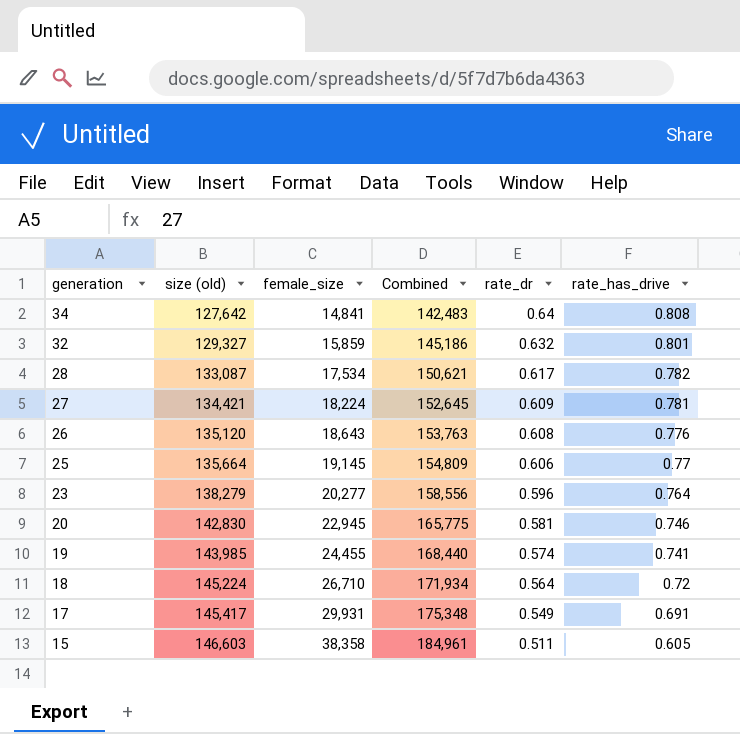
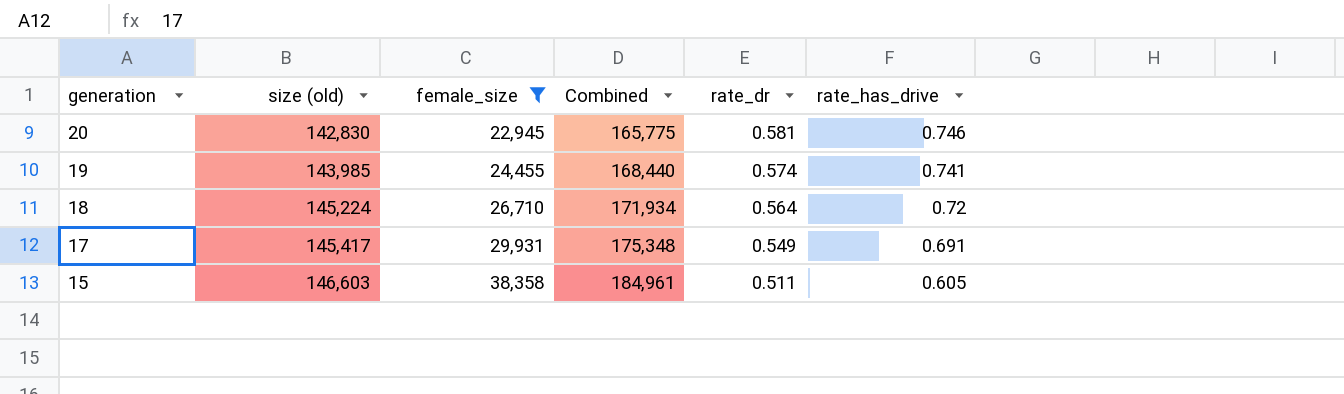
filter: none -> female_size >= 22,945

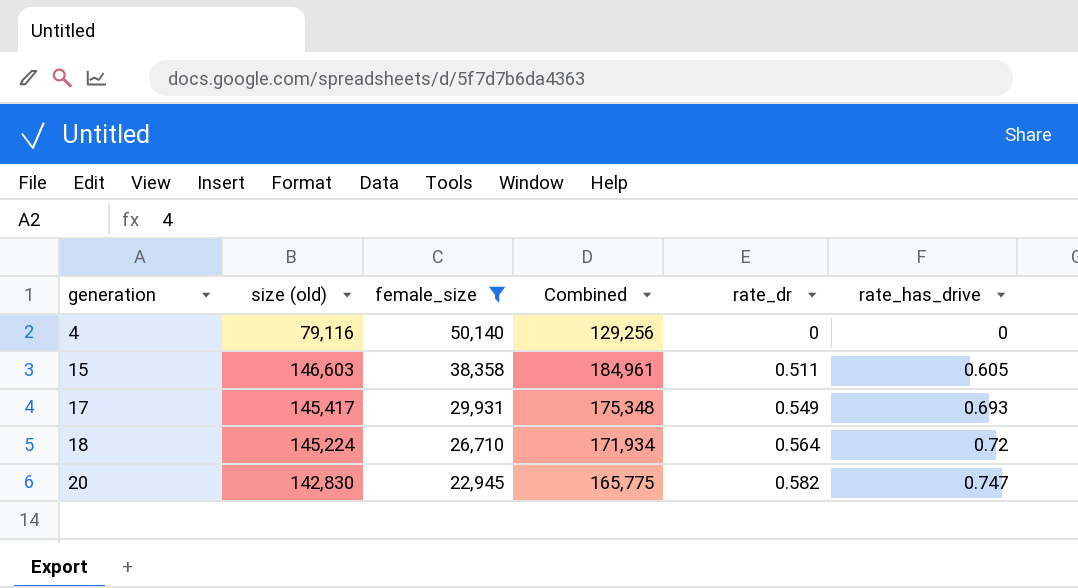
row order: generation descending -> generation ascending
row 19: 143,985 | 24,455 | 168,440 | 0.574 | 0.741 -> none
row 4: none -> 79,116 | 50,140 | 129,256 | 0 | 0
17 | rate_has_drive: 0.691 -> 0.693
20 | rate_dr: 0.581 -> 0.582
20 | rate_has_drive: 0.746 -> 0.747

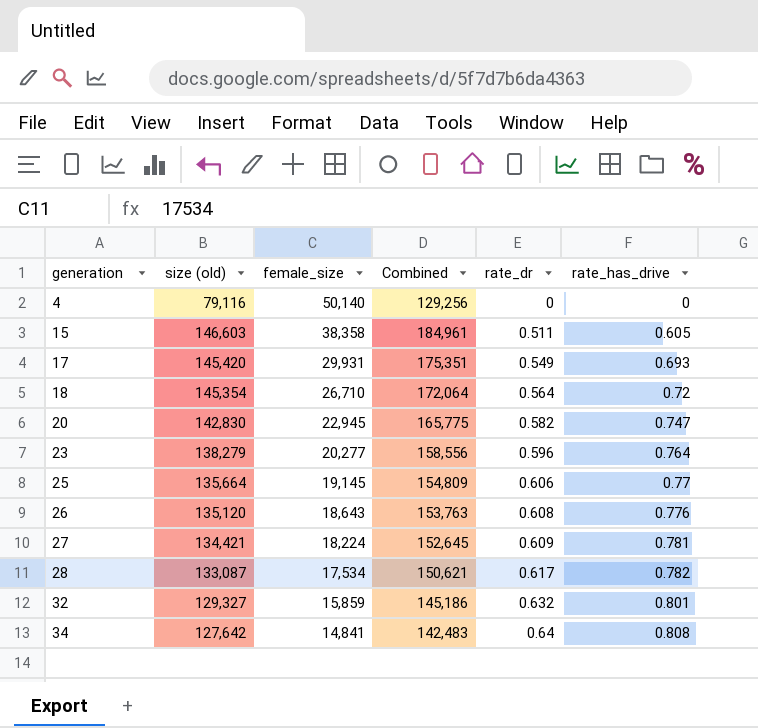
filter: female_size >= 22,945 -> none
17 | size (old): 145,417 -> 145,420
17 | Combined: 175,348 -> 175,351
18 | size (old): 145,224 -> 145,354
18 | Combined: 171,934 -> 172,064

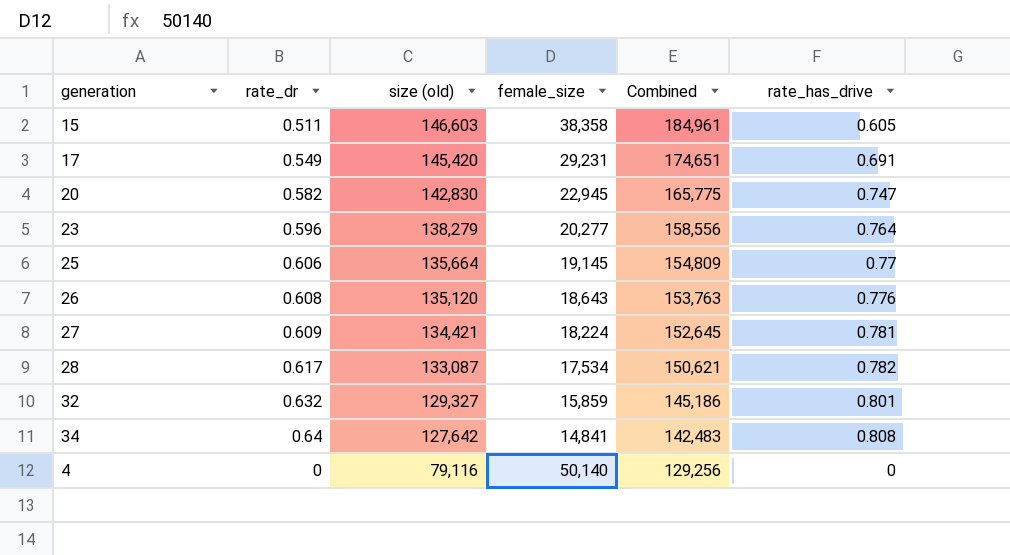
row order: generation ascending -> size (old) descending
column rate_dr | position: 5 -> 2
row 18: 145,354 | 26,710 | 172,064 | 0.564 | 0.72 -> none
17 | female_size: 29,931 -> 29,231
17 | Combined: 175,351 -> 174,651
17 | rate_has_drive: 0.693 -> 0.691

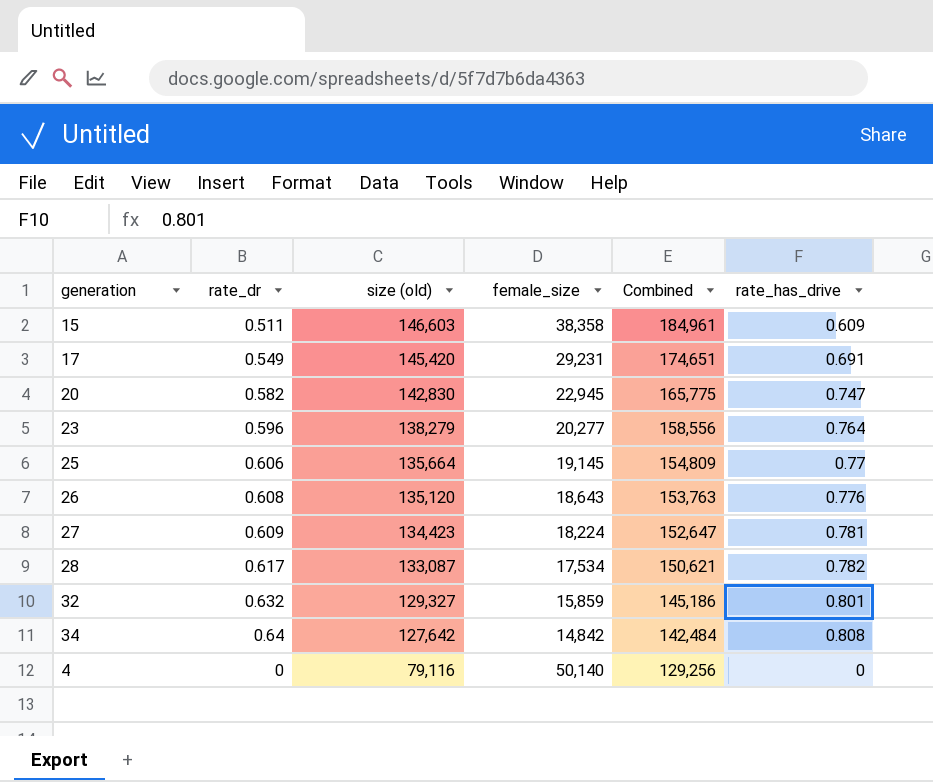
15 | rate_has_drive: 0.605 -> 0.609
27 | size (old): 134,421 -> 134,423
27 | Combined: 152,645 -> 152,647
34 | female_size: 14,841 -> 14,842
34 | Combined: 142,483 -> 142,484

